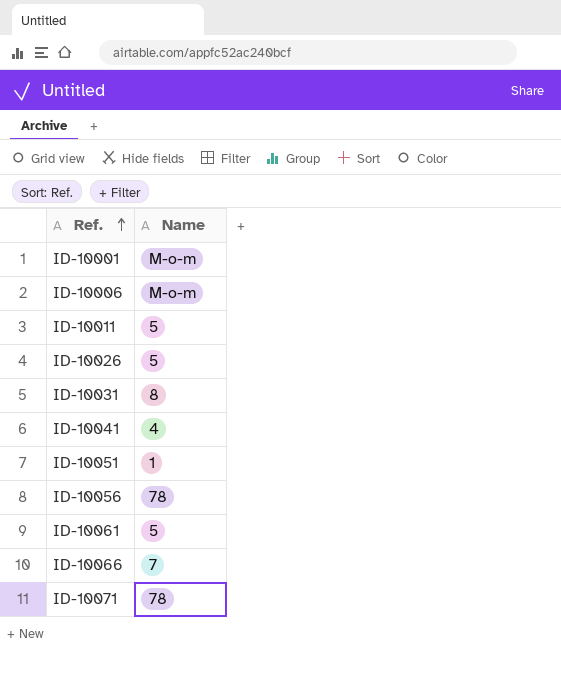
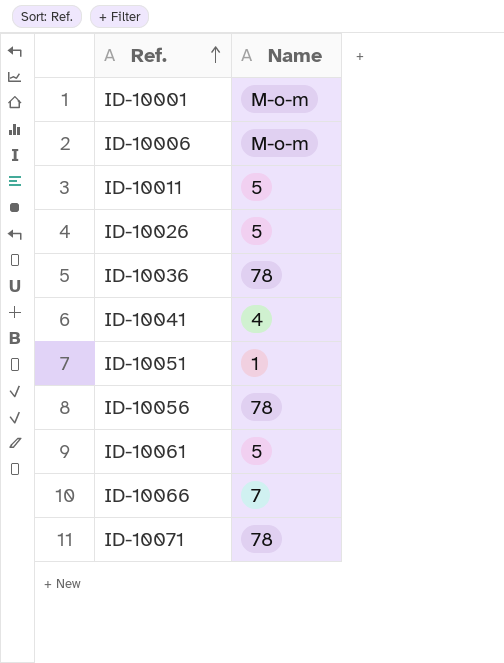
row ID-10031: 8 -> none
row ID-10036: none -> 78

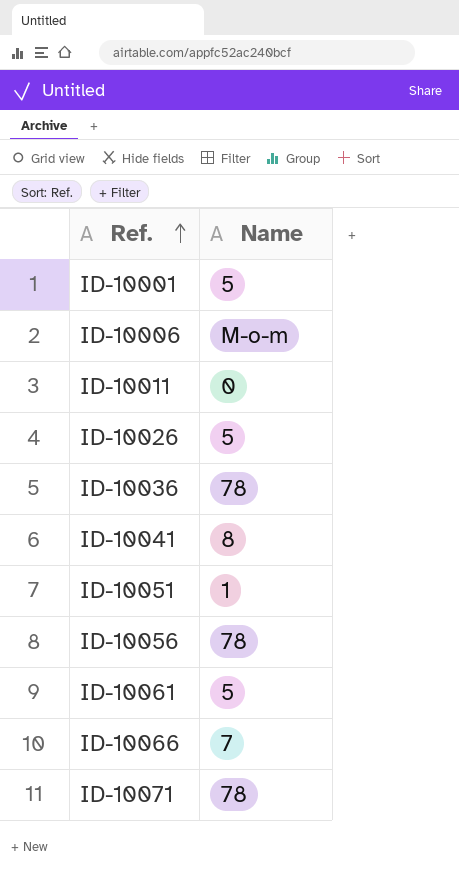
ID-10001 | Name: M-o-m -> 5
ID-10011 | Name: 5 -> 0
ID-10041 | Name: 4 -> 8

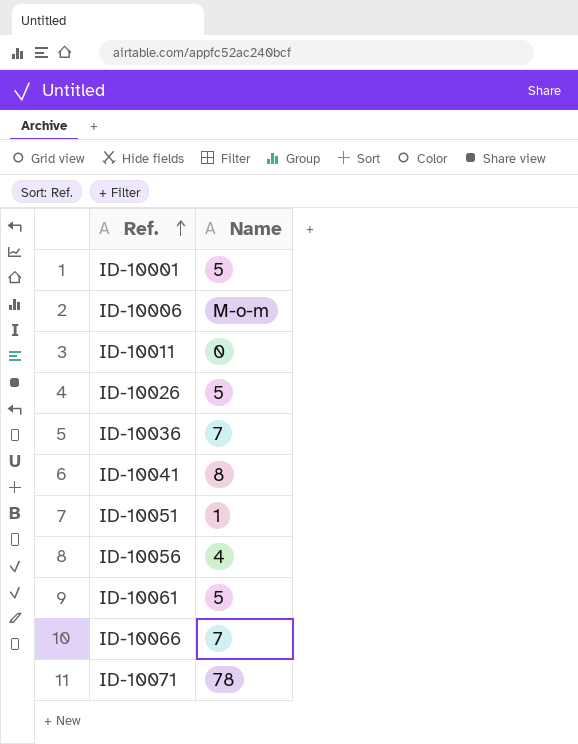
ID-10036 | Name: 78 -> 7
ID-10056 | Name: 78 -> 4

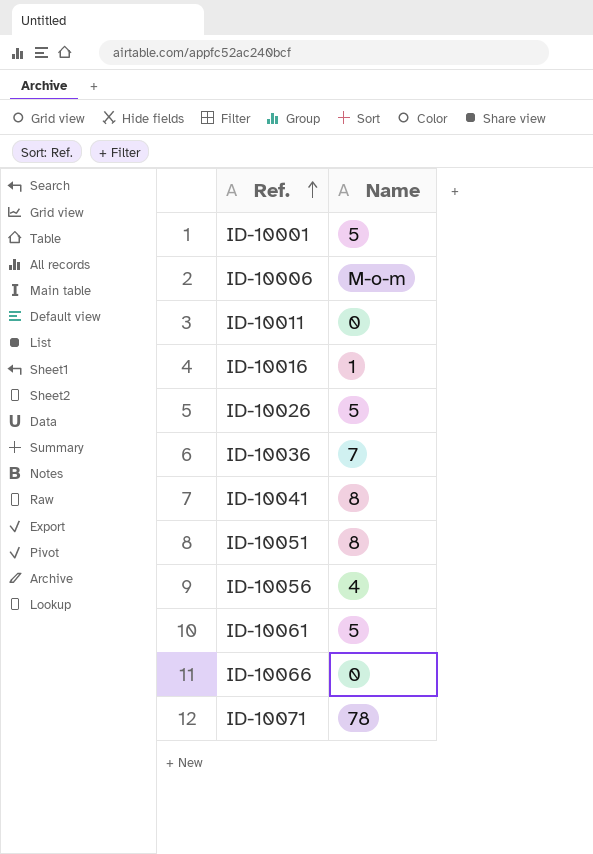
row ID-10016: none -> 1
ID-10051 | Name: 1 -> 8
ID-10066 | Name: 7 -> 0

